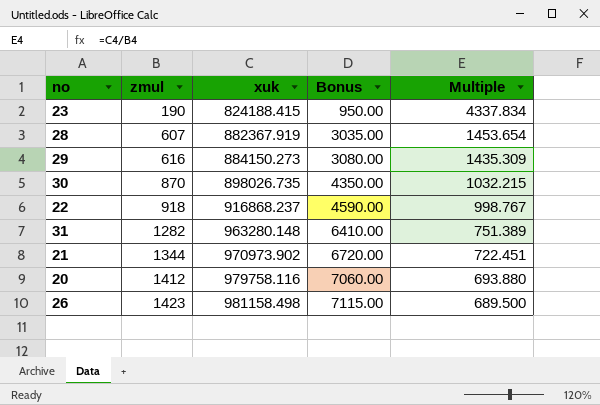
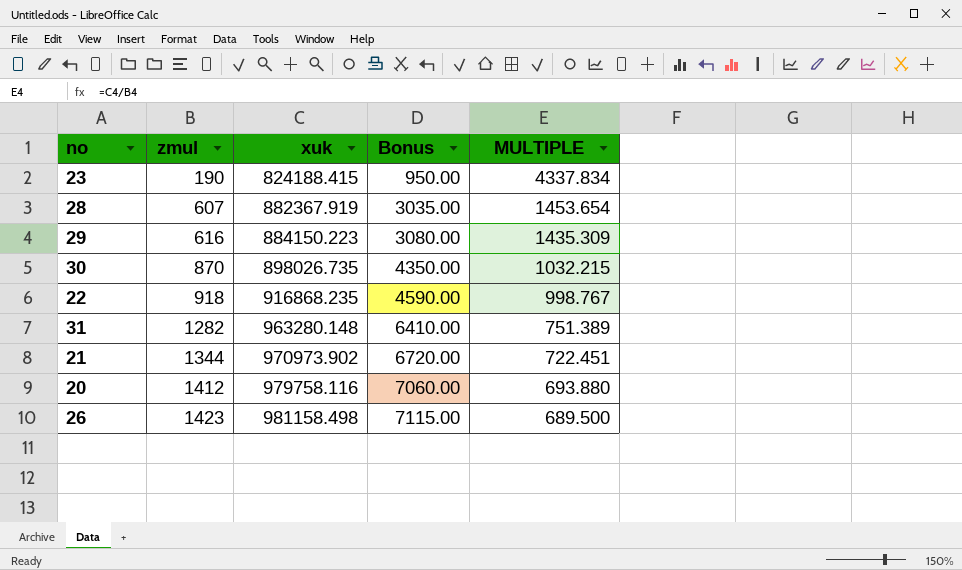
column name: Multiple -> MULTIPLE
29 | xuk: 884150.273 -> 884150.223
22 | xuk: 916868.237 -> 916868.235

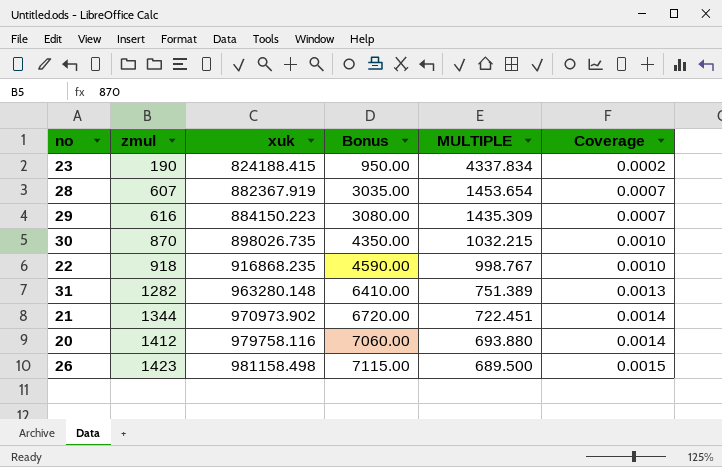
column Coverage | formula: none -> [zmul] / [xuk]

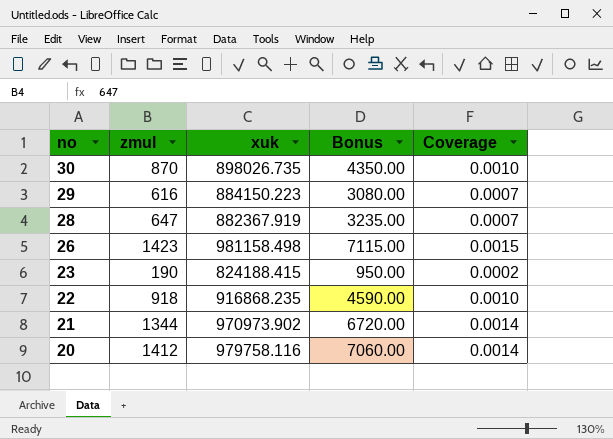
row order: zmul ascending -> no descending
column MULTIPLE | formula: [xuk] / [zmul] -> none
row 31: 1282 | 963280.148 | 6410.00 | 751.389 | 0.0013 -> none
28 | zmul: 607 -> 647
28 | Bonus: 3035.00 -> 3235.00

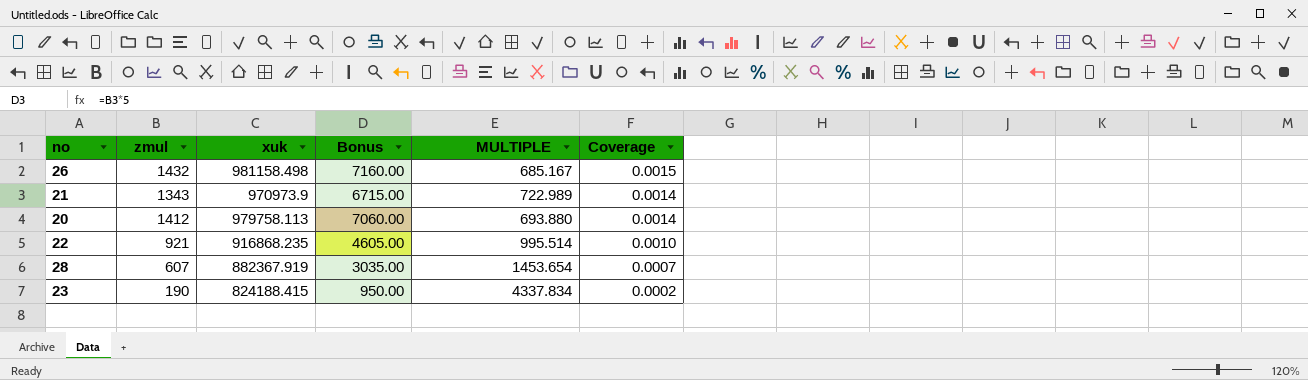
row order: no descending -> Coverage descending
column MULTIPLE | formula: none -> [xuk] / [zmul]
row 30: 870 | 898026.735 | 4350.00 | 0.0010 -> none
row 29: 616 | 884150.223 | 3080.00 | 0.0007 -> none
26 | zmul: 1423 -> 1432
26 | Bonus: 7115.00 -> 7160.00
21 | zmul: 1344 -> 1343
21 | xuk: 970973.902 -> 970973.9
21 | Bonus: 6720.00 -> 6715.00
20 | xuk: 979758.116 -> 979758.113
22 | zmul: 918 -> 921
22 | Bonus: 4590.00 -> 4605.00
28 | zmul: 647 -> 607
28 | Bonus: 3235.00 -> 3035.00

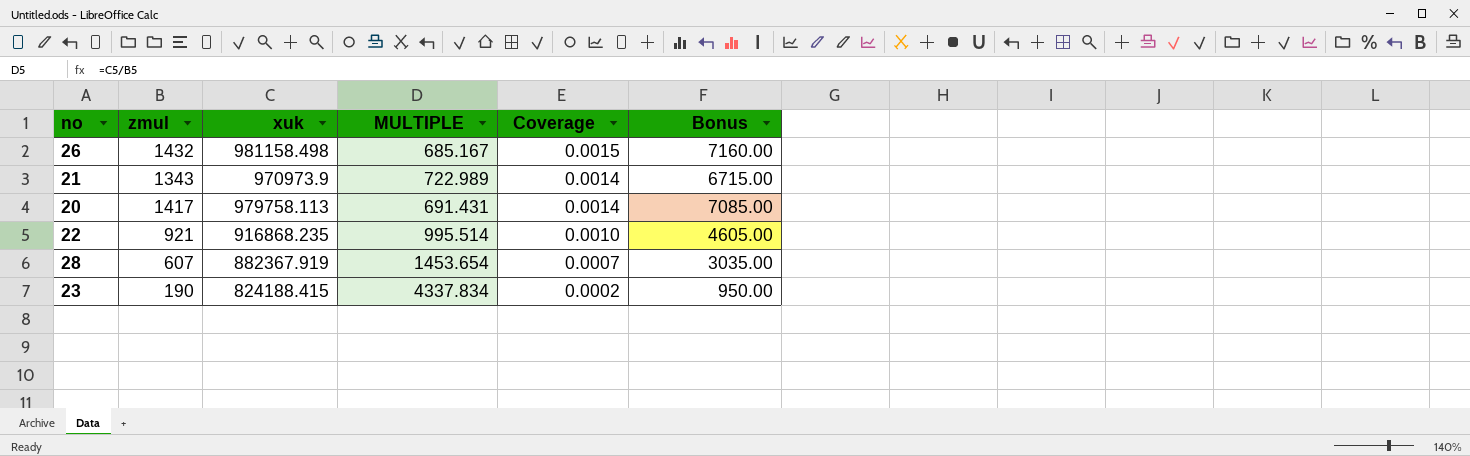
column Bonus | position: 4 -> 6
20 | zmul: 1412 -> 1417
20 | MULTIPLE: 693.880 -> 691.431
20 | Bonus: 7060.00 -> 7085.00

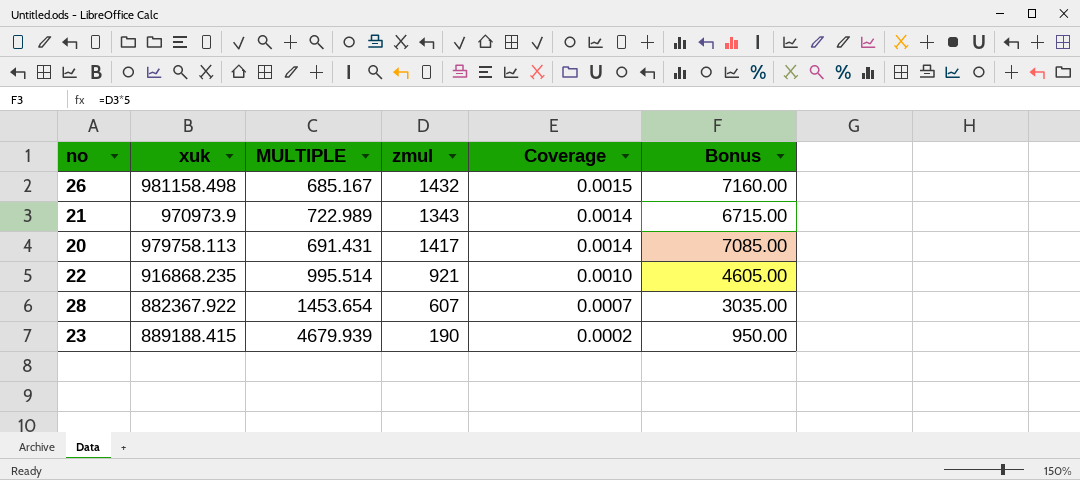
column zmul | position: 2 -> 4
28 | xuk: 882367.919 -> 882367.922
23 | xuk: 824188.415 -> 889188.415
23 | MULTIPLE: 4337.834 -> 4679.939

